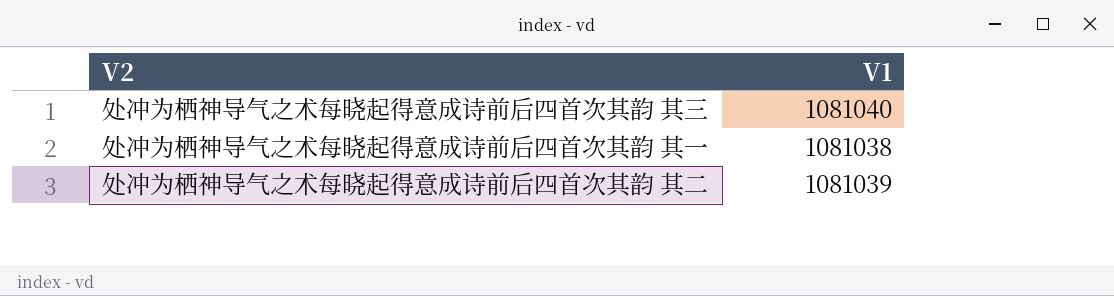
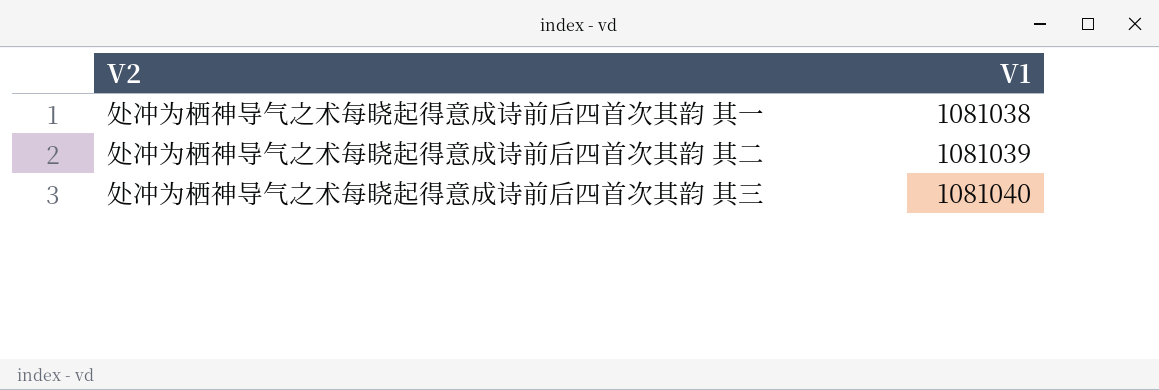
row order: none -> V1 ascending

